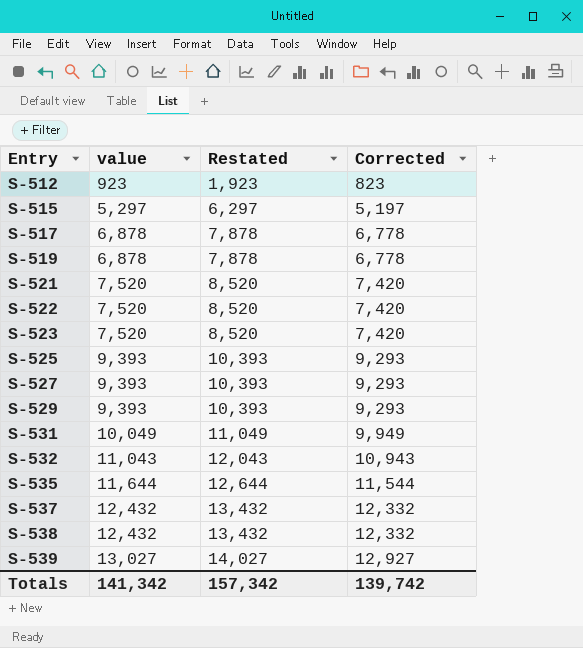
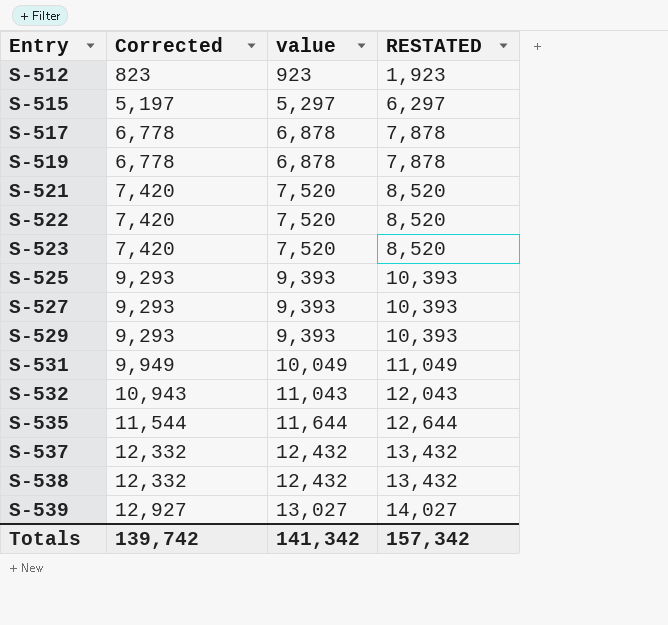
column Corrected | position: 4 -> 2
column name: Restated -> RESTATED

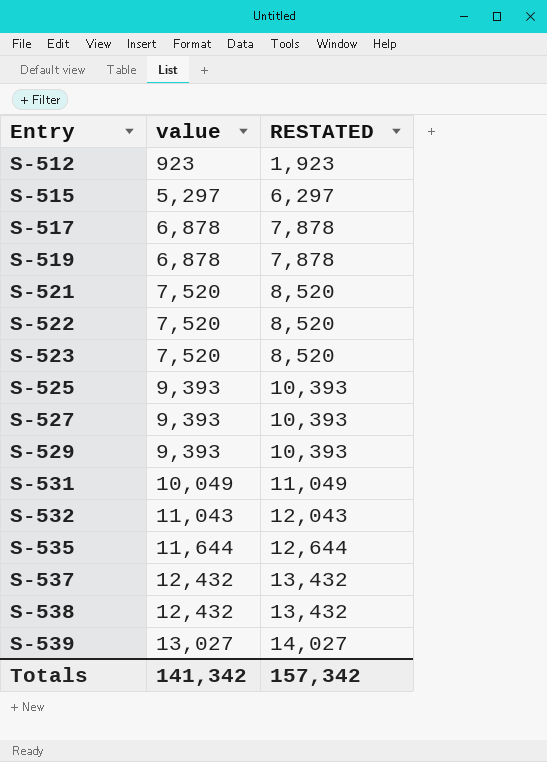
column Corrected | formula: [value] - 100 -> none

